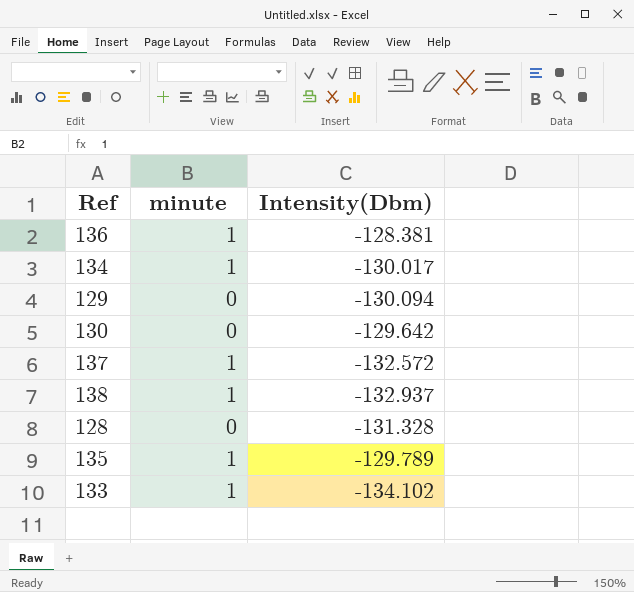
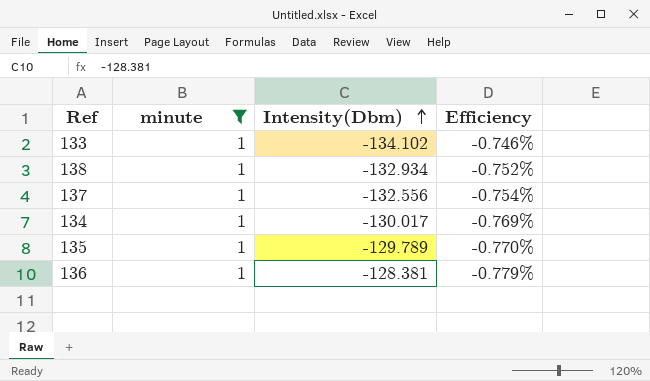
filter: none -> minute = 1
row order: none -> Intensity(Dbm) ascending
column Efficiency | formula: none -> [minute] / [Intensity(Dbm)]
138 | Intensity(Dbm): -132.937 -> -132.934
137 | Intensity(Dbm): -132.572 -> -132.556

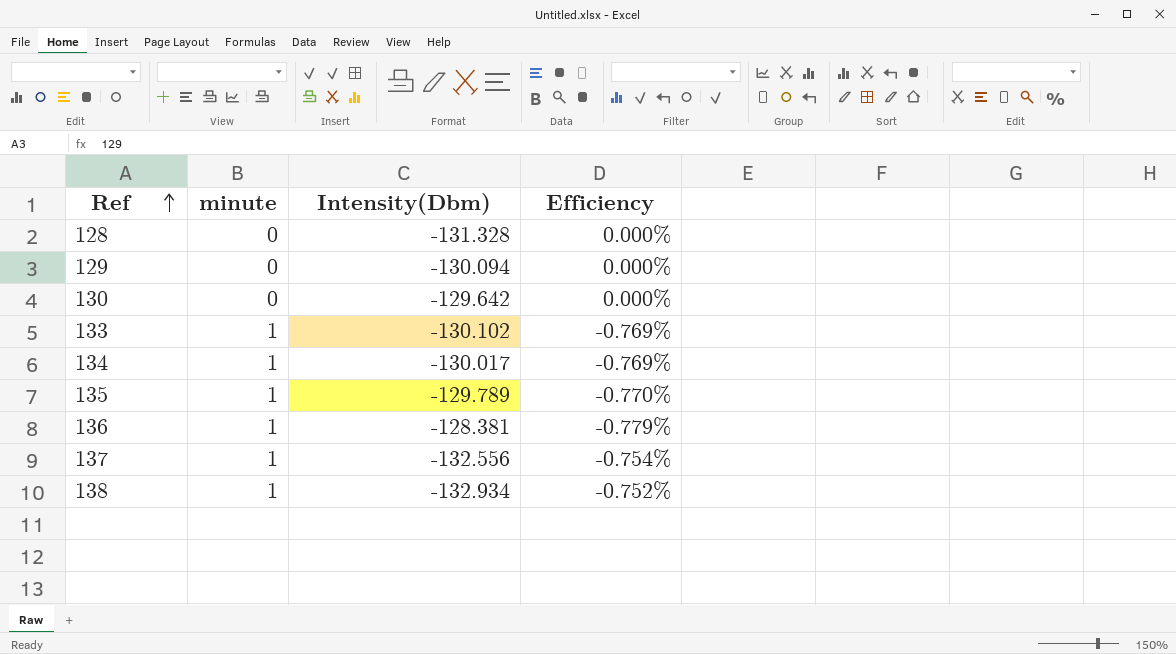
filter: minute = 1 -> none
row order: Intensity(Dbm) ascending -> Ref ascending
133 | Intensity(Dbm): -134.102 -> -130.102
133 | Efficiency: -0.746% -> -0.769%

